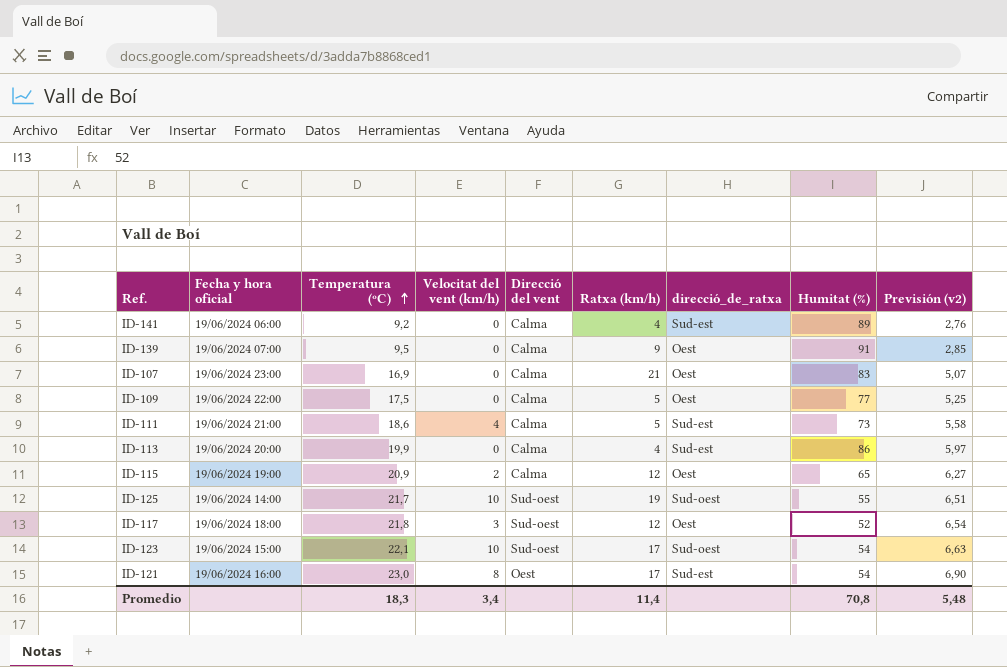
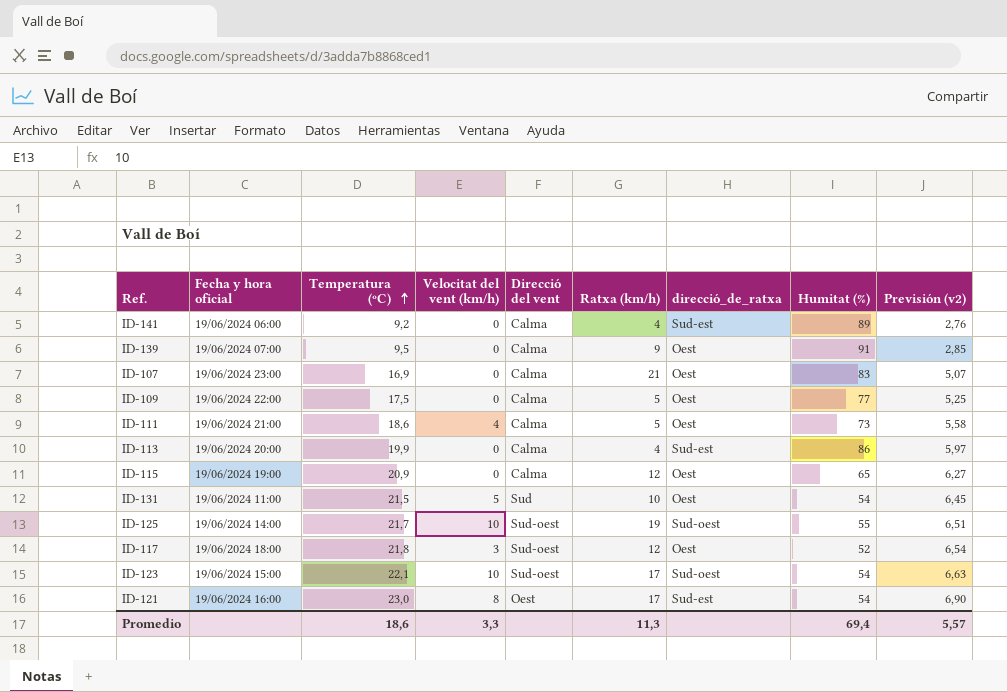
ID-111 | direcció_de_ratxa: Sud-est -> Oest
ID-115 | Velocitat del vent (km/h): 2 -> 0
row ID-131: none -> 19/06/2024 11:00 | 21,5 | 5 | Sud | 10 | Oest | 54 | 6,45
Promedio | Temperatura (ºC): 18,3 -> 18,6
Promedio | Velocitat del vent (km/h): 3,4 -> 3,3
Promedio | Ratxa (km/h): 11,4 -> 11,3
Promedio | Humitat (%): 70,8 -> 69,4
Promedio | Previsión (v2): 5,48 -> 5,57

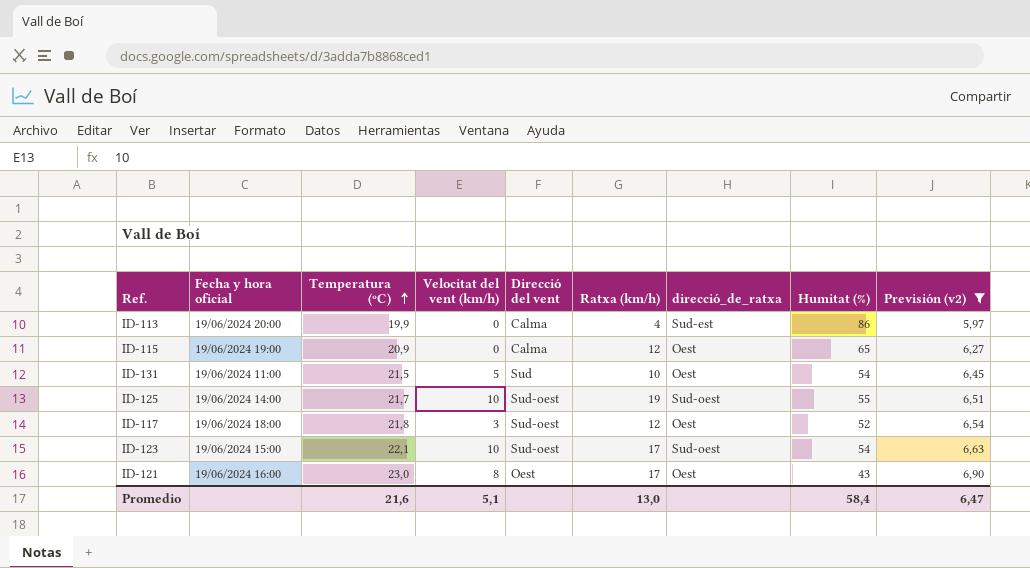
filter: none -> Previsión (v2) >= 5,97
ID-121 | direcció_de_ratxa: Sud-est -> Oest
ID-121 | Humitat (%): 54 -> 43
Promedio | Temperatura (ºC): 18,6 -> 21,6
Promedio | Velocitat del vent (km/h): 3,3 -> 5,1
Promedio | Ratxa (km/h): 11,3 -> 13,0
Promedio | Humitat (%): 69,4 -> 58,4
Promedio | Previsión (v2): 5,57 -> 6,47

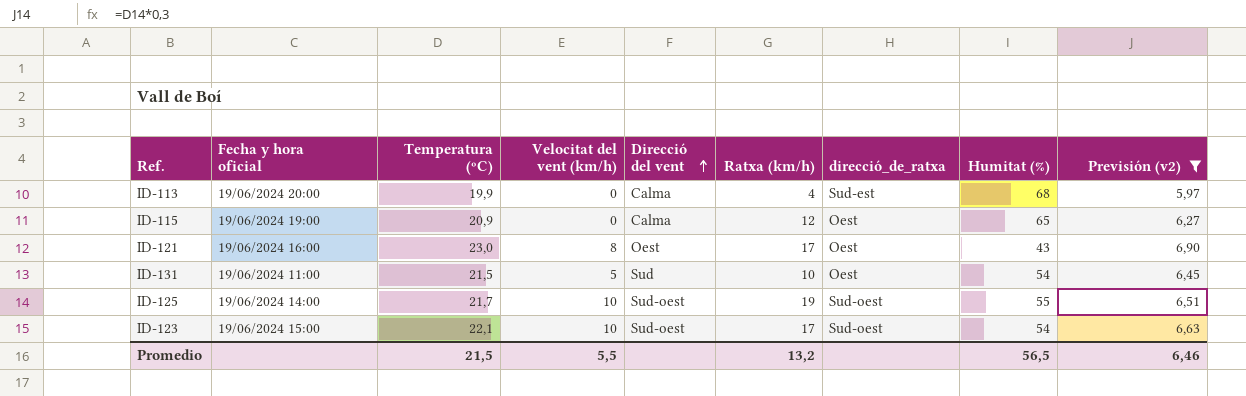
row order: Temperatura (ºC) ascending -> Direcció del vent ascending
row ID-117: 19/06/2024 18:00 | 21,8 | 3 | Sud-oest | 12 | Oest | 52 | 6,54 -> none
ID-113 | Humitat (%): 86 -> 68
Promedio | Temperatura (ºC): 21,6 -> 21,5
Promedio | Velocitat del vent (km/h): 5,1 -> 5,5
Promedio | Ratxa (km/h): 13,0 -> 13,2
Promedio | Humitat (%): 58,4 -> 56,5
Promedio | Previsión (v2): 6,47 -> 6,46

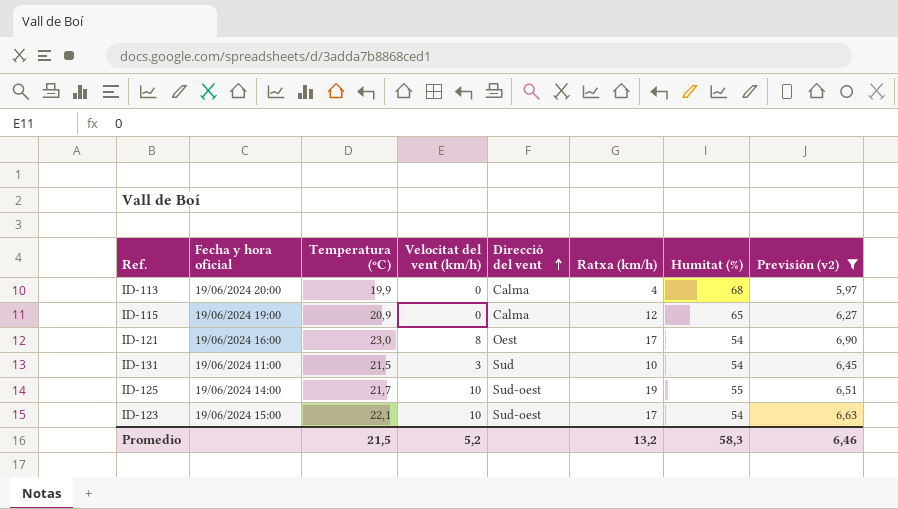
column direcció_de_ratxa | position: 7 -> none
ID-121 | Humitat (%): 43 -> 54
ID-131 | Velocitat del vent (km/h): 5 -> 3
Promedio | Velocitat del vent (km/h): 5,5 -> 5,2
Promedio | Humitat (%): 56,5 -> 58,3

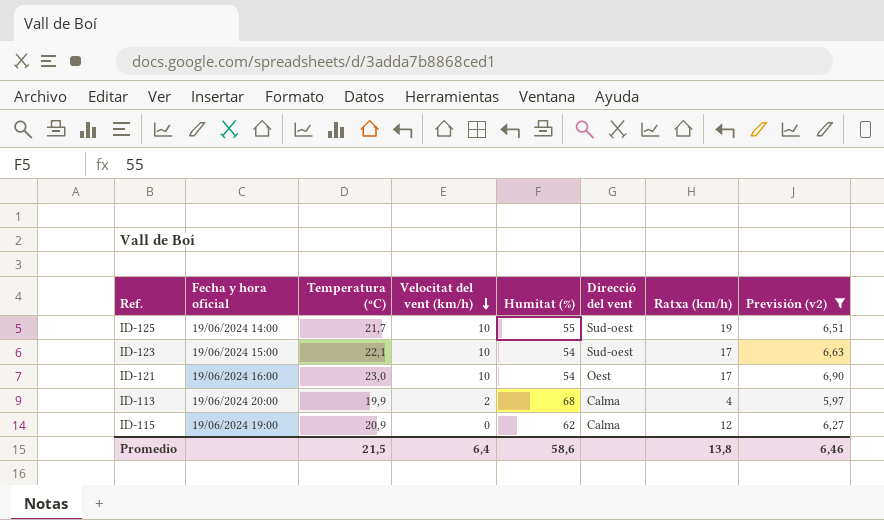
row order: Direcció del vent ascending -> Velocitat del vent (km/h) descending
column Humitat (%) | position: 7 -> 5
row ID-131: 19/06/2024 11:00 | 21,5 | 3 | Sud | 10 | 54 | 6,45 -> none
ID-121 | Velocitat del vent (km/h): 8 -> 10
ID-113 | Velocitat del vent (km/h): 0 -> 2
ID-115 | Humitat (%): 65 -> 62
Promedio | Velocitat del vent (km/h): 5,2 -> 6,4
Promedio | Humitat (%): 58,3 -> 58,6
Promedio | Ratxa (km/h): 13,2 -> 13,8

